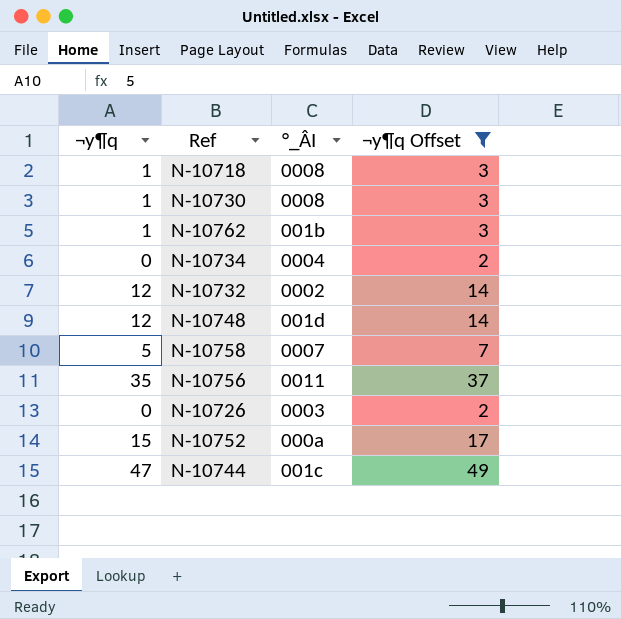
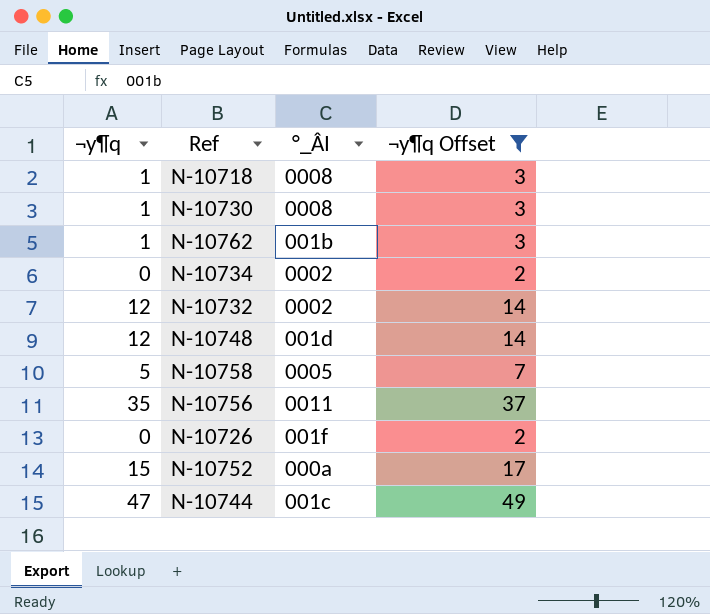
N-10734 | °_ÂI: 0004 -> 0002
N-10758 | °_ÂI: 0007 -> 0005
N-10726 | °_ÂI: 0003 -> 001f

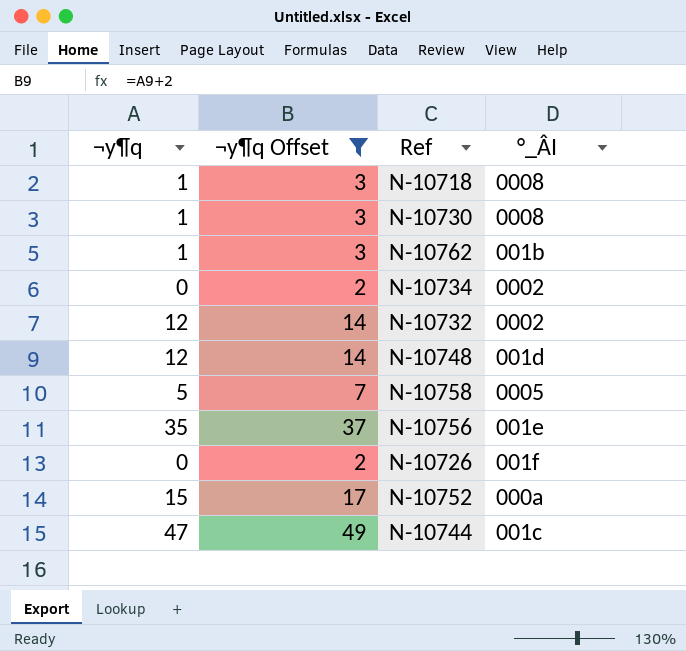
column ¬y¶q Offset | position: 4 -> 2
N-10756 | °_ÂI: 0011 -> 001e

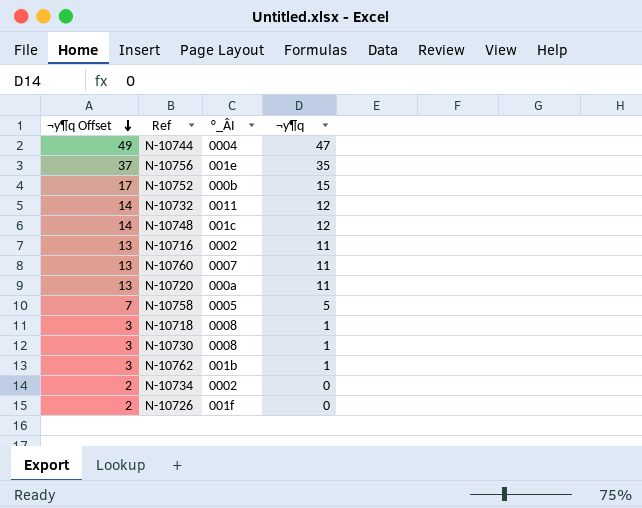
filter: ¬y¶q Offset != 13 -> none
row order: none -> ¬y¶q Offset descending
column ¬y¶q | position: 1 -> 4
N-10744 | °_ÂI: 001c -> 0004
N-10752 | °_ÂI: 000a -> 000b
N-10732 | °_ÂI: 0002 -> 0011
N-10748 | °_ÂI: 001d -> 001c

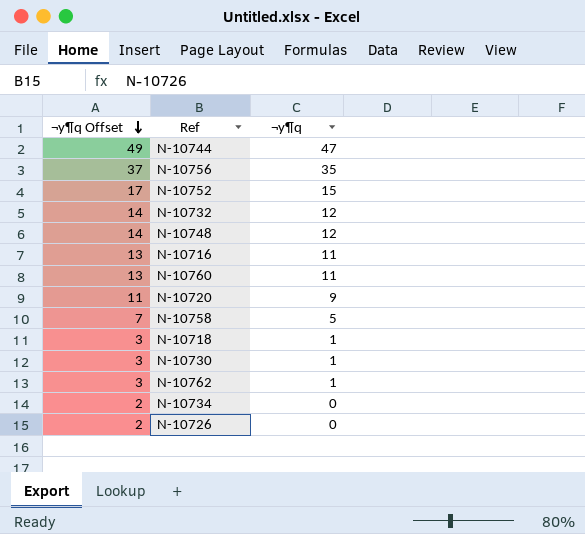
column °_ÂI | position: 3 -> none
N-10720 | ¬y¶q Offset: 13 -> 11
N-10720 | ¬y¶q: 11 -> 9

